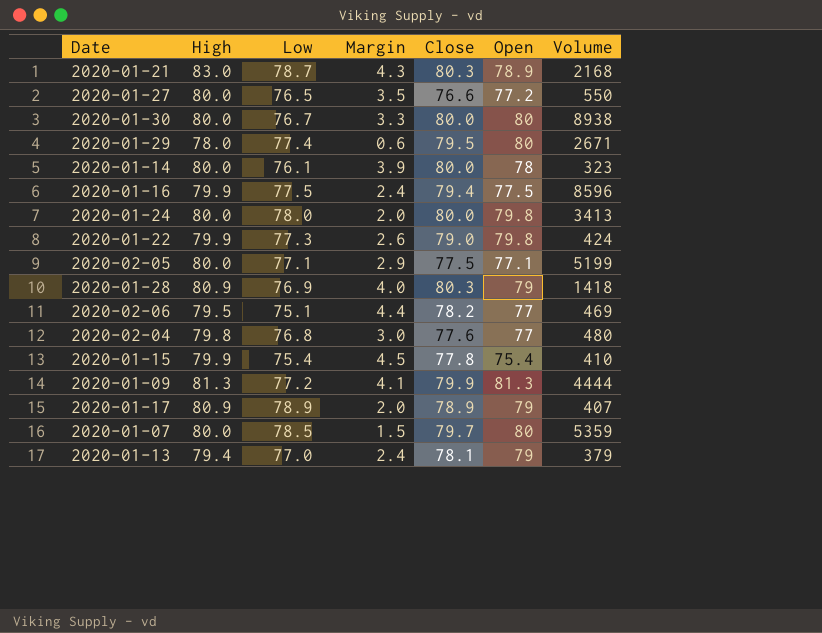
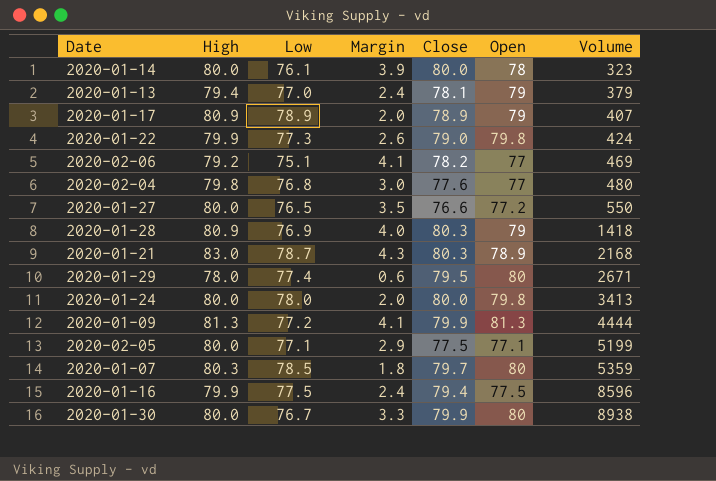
row order: none -> Volume ascending
row 2020-01-15: 79.9 | 75.4 | 4.5 | 77.8 | 75.4 | 410 -> none
2020-02-06 | High: 79.5 -> 79.2
2020-02-06 | Margin: 4.4 -> 4.1
2020-01-07 | High: 80.0 -> 80.3
2020-01-07 | Margin: 1.5 -> 1.8
2020-01-30 | Close: 80.0 -> 79.9

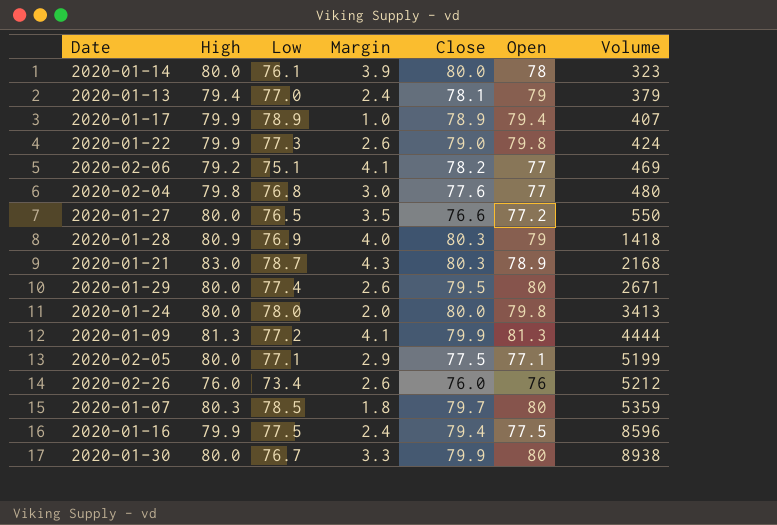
2020-01-17 | High: 80.9 -> 79.9
2020-01-17 | Margin: 2.0 -> 1.0
2020-01-17 | Open: 79 -> 79.4
2020-01-29 | High: 78.0 -> 80.0
2020-01-29 | Margin: 0.6 -> 2.6
row 2020-02-26: none -> 76.0 | 73.4 | 2.6 | 76.0 | 76 | 5212

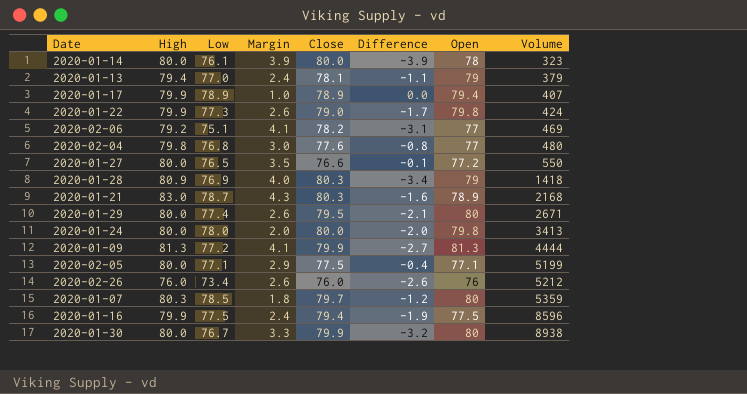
column Difference | formula: none -> [Low] - [Close]

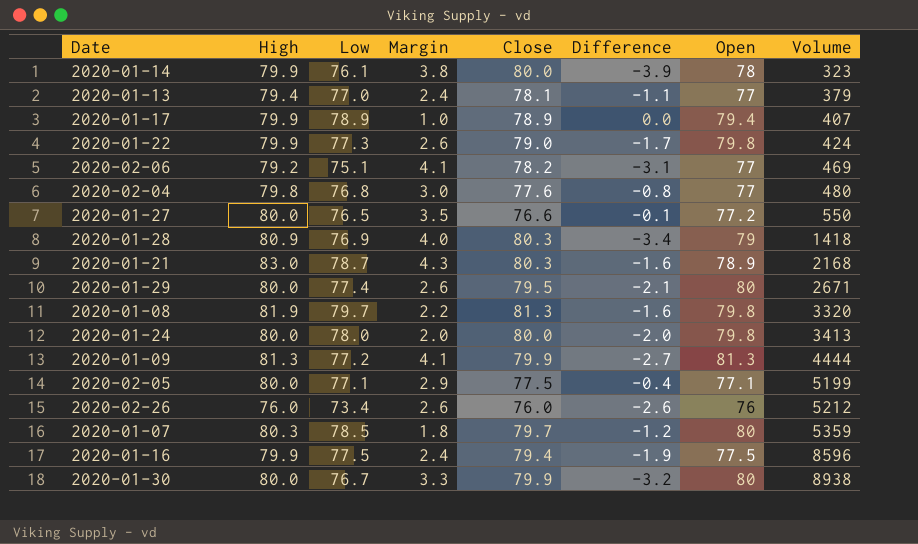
2020-01-14 | High: 80.0 -> 79.9
2020-01-14 | Margin: 3.9 -> 3.8
2020-01-13 | Open: 79 -> 77
row 2020-01-08: none -> 81.9 | 79.7 | 2.2 | 81.3 | -1.6 | 79.8 | 3320

